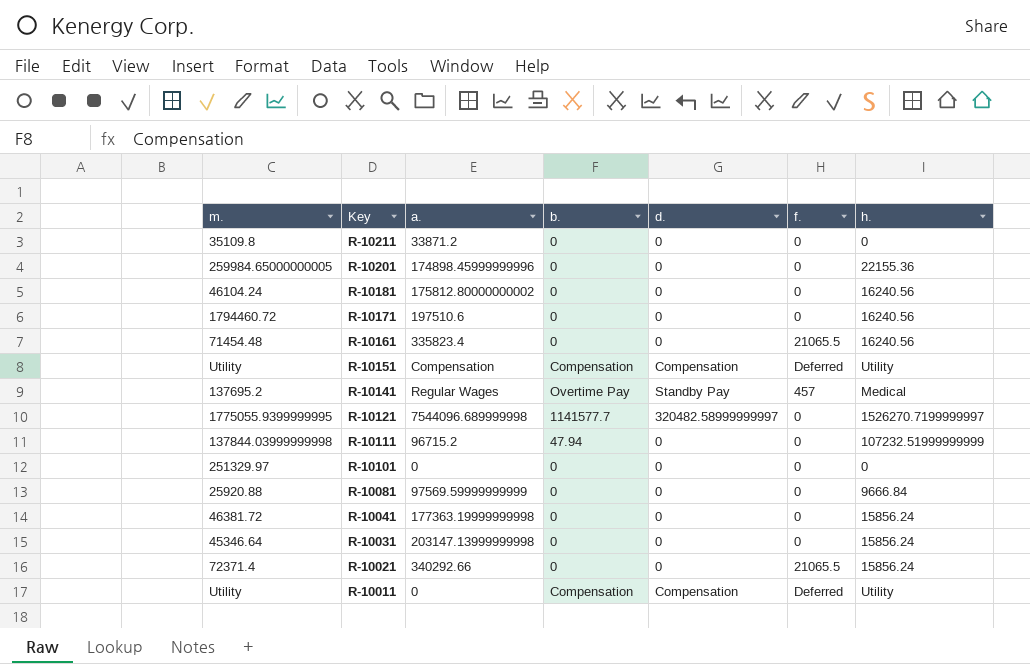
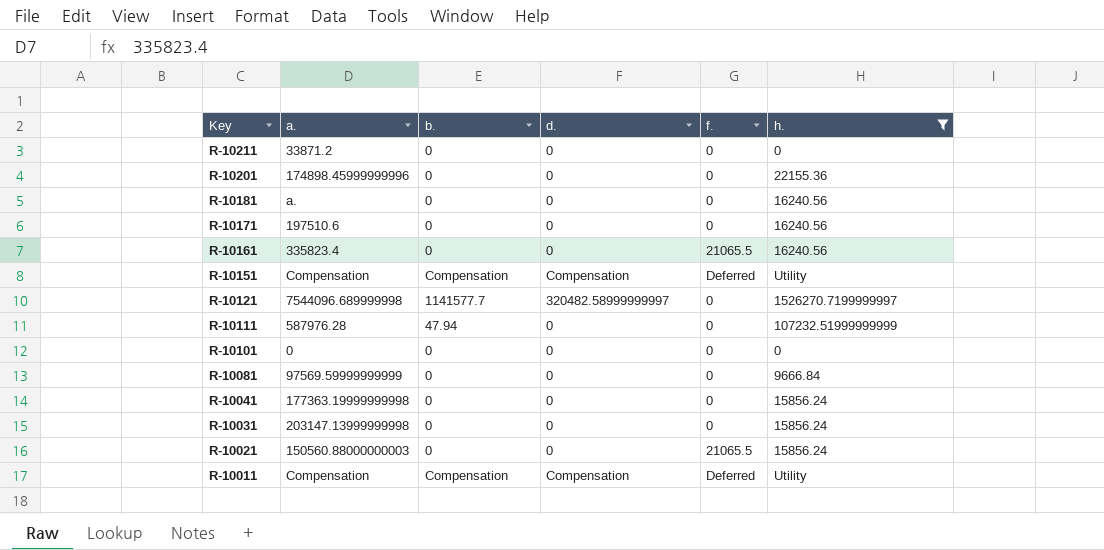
filter: none -> h. != Medical
column m. | position: 1 -> none
R-10181 | a.: 175812.80000000002 -> a.
R-10111 | a.: 96715.2 -> 587976.28
R-10021 | a.: 340292.66 -> 150560.88000000003
R-10011 | a.: 0 -> Compensation

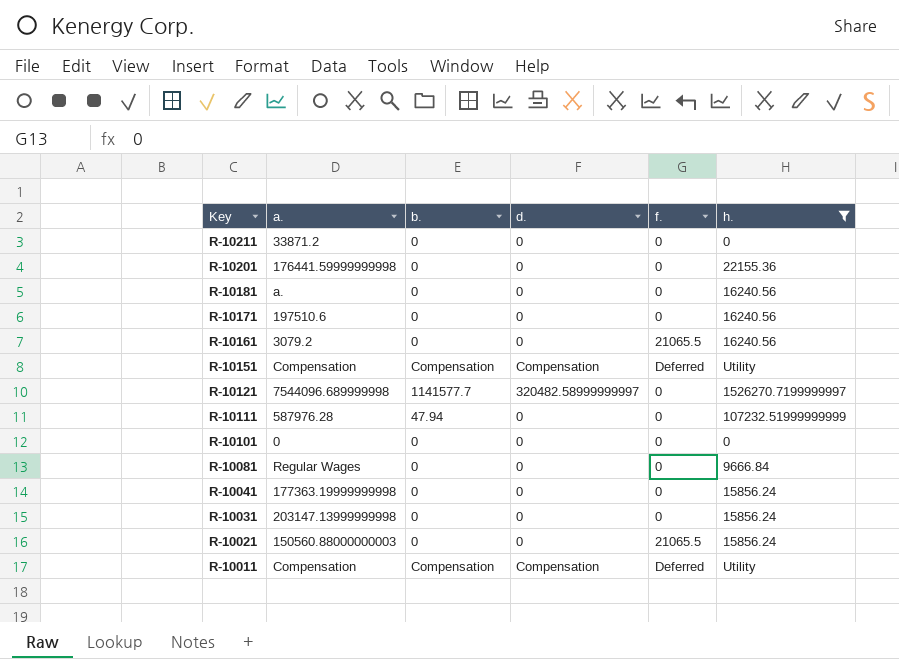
R-10201 | a.: 174898.45999999996 -> 176441.59999999998
R-10161 | a.: 335823.4 -> 3079.2
R-10081 | a.: 97569.59999999999 -> Regular Wages

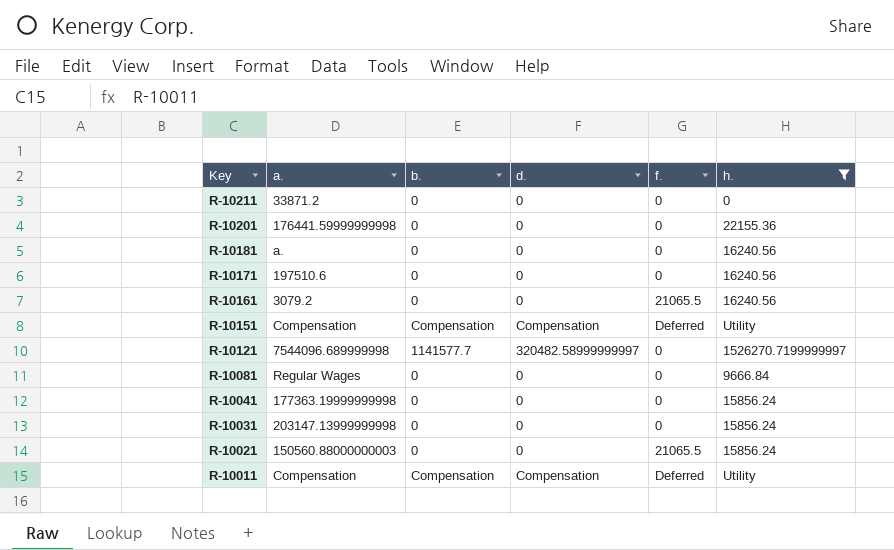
row R-10111: 587976.28 | 47.94 | 0 | 0 | 107232.51999999999 -> none
row R-10101: 0 | 0 | 0 | 0 | 0 -> none

